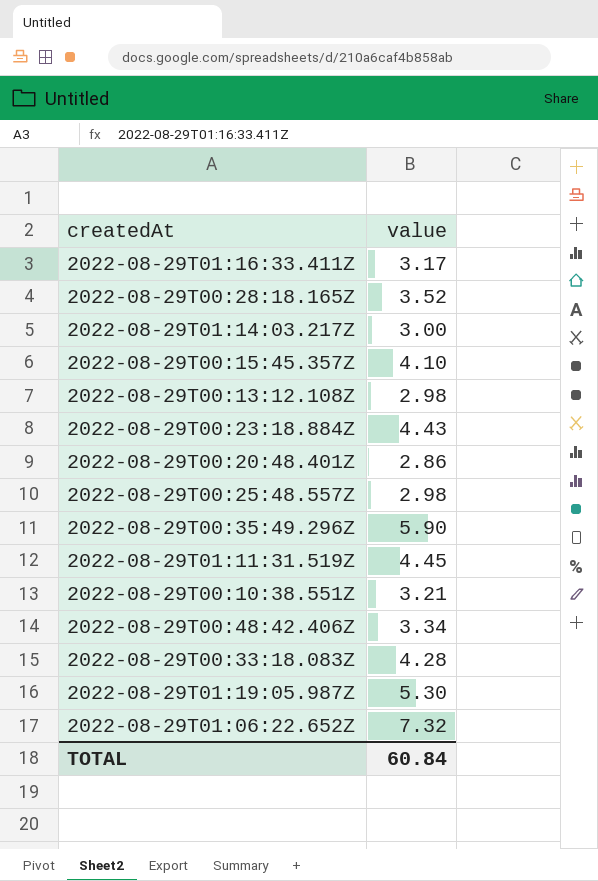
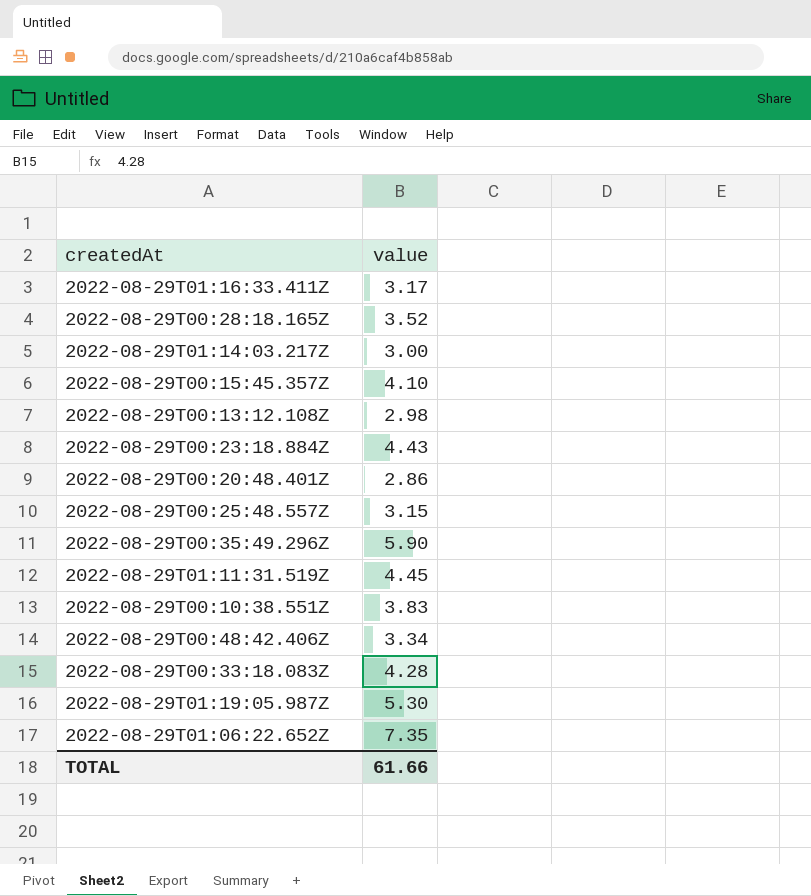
2022-08-29T00:25:48.557Z | value: 2.98 -> 3.15
2022-08-29T00:10:38.551Z | value: 3.21 -> 3.83
2022-08-29T01:06:22.652Z | value: 7.32 -> 7.35
TOTAL | value: 60.84 -> 61.66

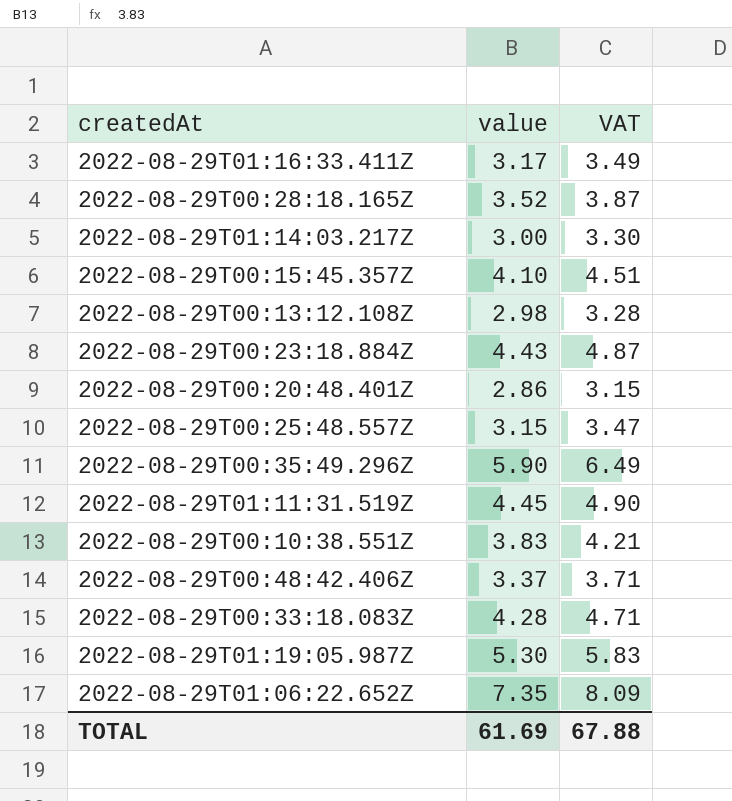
column VAT | formula: none -> [value] * 1.1
2022-08-29T00:48:42.406Z | value: 3.34 -> 3.37
TOTAL | value: 61.66 -> 61.69

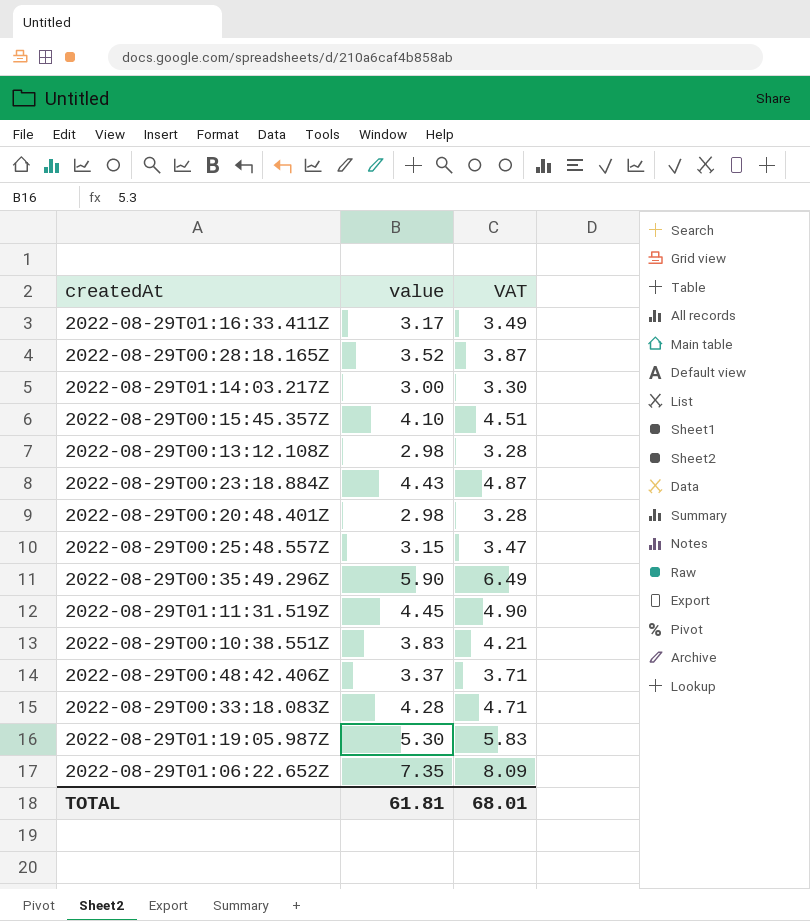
2022-08-29T00:20:48.401Z | value: 2.86 -> 2.98
2022-08-29T00:20:48.401Z | VAT: 3.15 -> 3.28
TOTAL | value: 61.69 -> 61.81
TOTAL | VAT: 67.88 -> 68.01

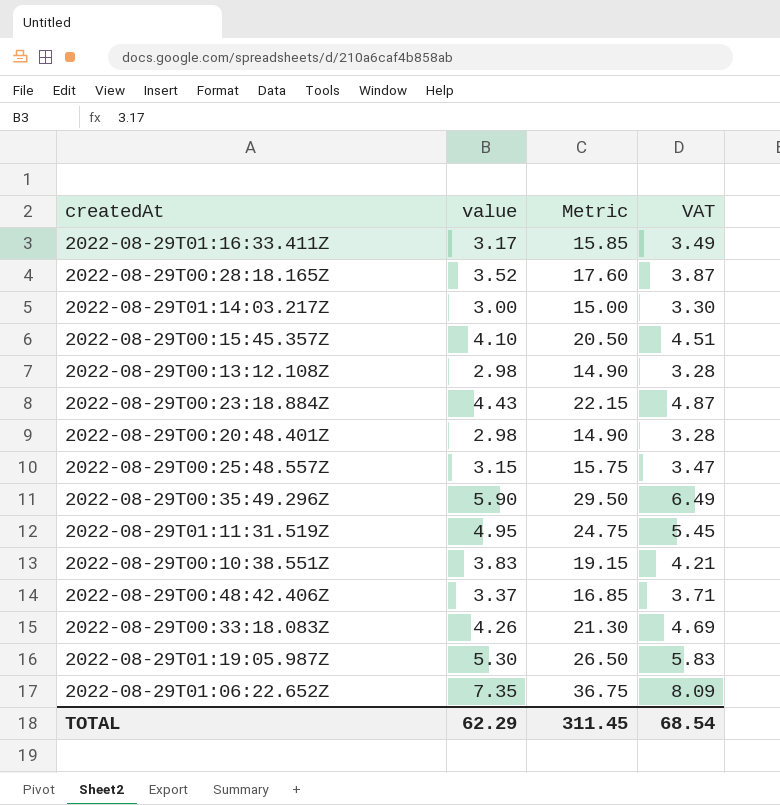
column Metric | formula: none -> [value] * 5
2022-08-29T01:11:31.519Z | value: 4.45 -> 4.95
2022-08-29T01:11:31.519Z | VAT: 4.90 -> 5.45
2022-08-29T00:33:18.083Z | value: 4.28 -> 4.26
2022-08-29T00:33:18.083Z | VAT: 4.71 -> 4.69
TOTAL | value: 61.81 -> 62.29
TOTAL | VAT: 68.01 -> 68.54

